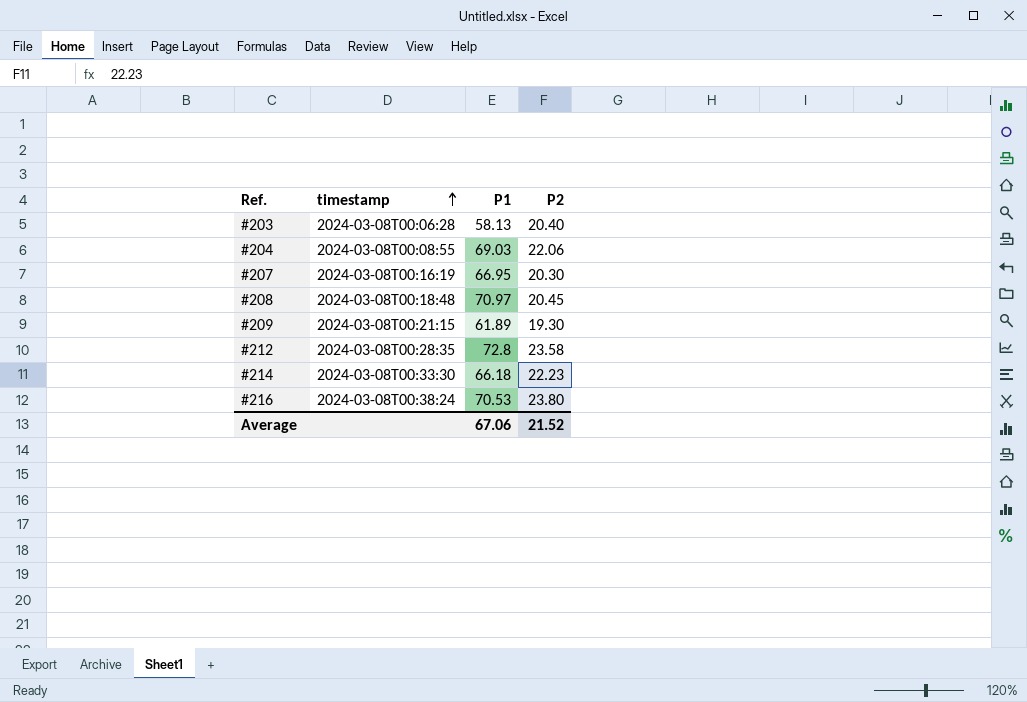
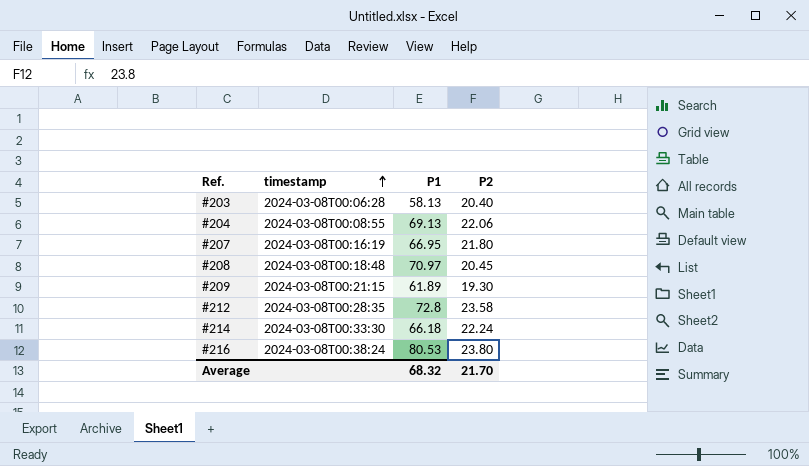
#204 | P1: 69.03 -> 69.13
#207 | P2: 20.30 -> 21.80
#214 | P2: 22.23 -> 22.24
#216 | P1: 70.53 -> 80.53
Average | P1: 67.06 -> 68.32
Average | P2: 21.52 -> 21.70

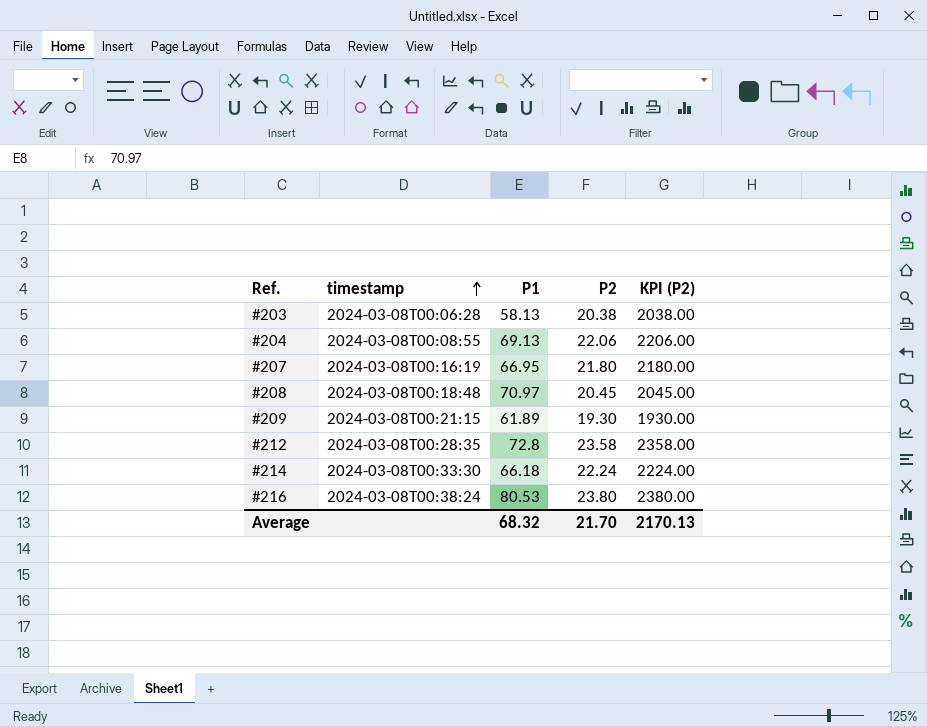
column KPI (P2) | formula: none -> [P2] * 100
#203 | P2: 20.40 -> 20.38

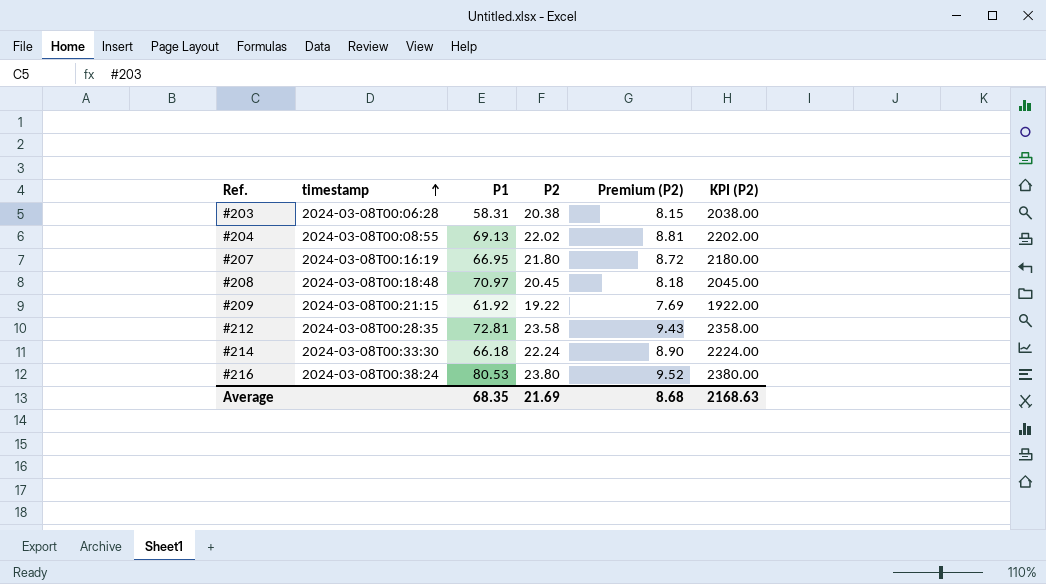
column Premium (P2) | formula: none -> [P2] * 0.4
#203 | P1: 58.13 -> 58.31
#204 | P2: 22.06 -> 22.02
#204 | KPI (P2): 2206.00 -> 2202.00
#209 | P1: 61.89 -> 61.92
#209 | P2: 19.30 -> 19.22
#209 | KPI (P2): 1930.00 -> 1922.00
#212 | P1: 72.8 -> 72.81
Average | P1: 68.32 -> 68.35
Average | P2: 21.70 -> 21.69
Average | KPI (P2): 2170.13 -> 2168.63

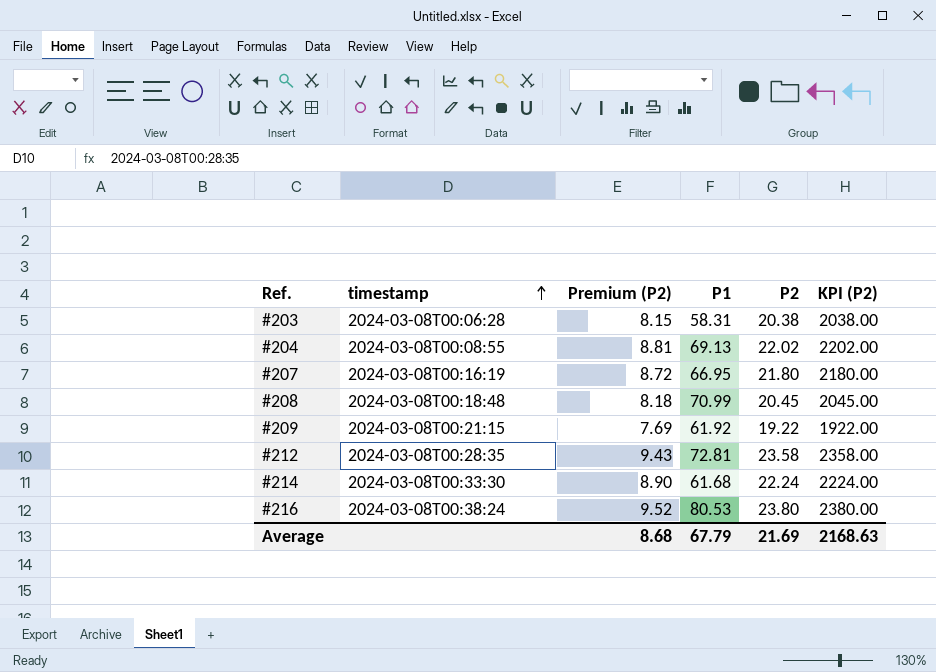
column Premium (P2) | position: 5 -> 3
#208 | P1: 70.97 -> 70.99
#214 | P1: 66.18 -> 61.68
Average | P1: 68.35 -> 67.79

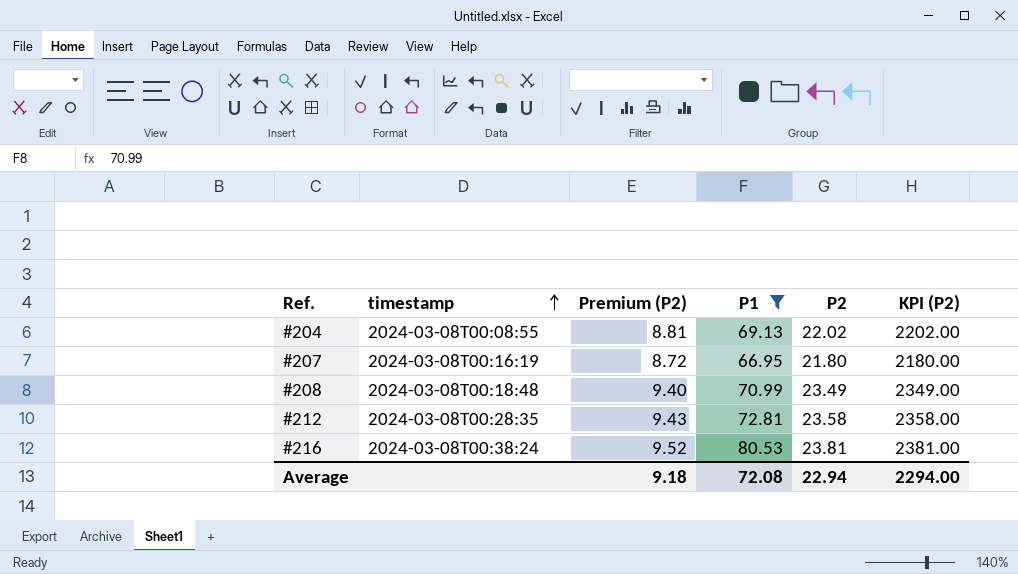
filter: none -> P1 >= 66.95
#208 | Premium (P2): 8.18 -> 9.40
#208 | P2: 20.45 -> 23.49
#208 | KPI (P2): 2045.00 -> 2349.00
#216 | P2: 23.80 -> 23.81
#216 | KPI (P2): 2380.00 -> 2381.00
Average | Premium (P2): 8.68 -> 9.18
Average | P1: 67.79 -> 72.08
Average | P2: 21.69 -> 22.94
Average | KPI (P2): 2168.63 -> 2294.00

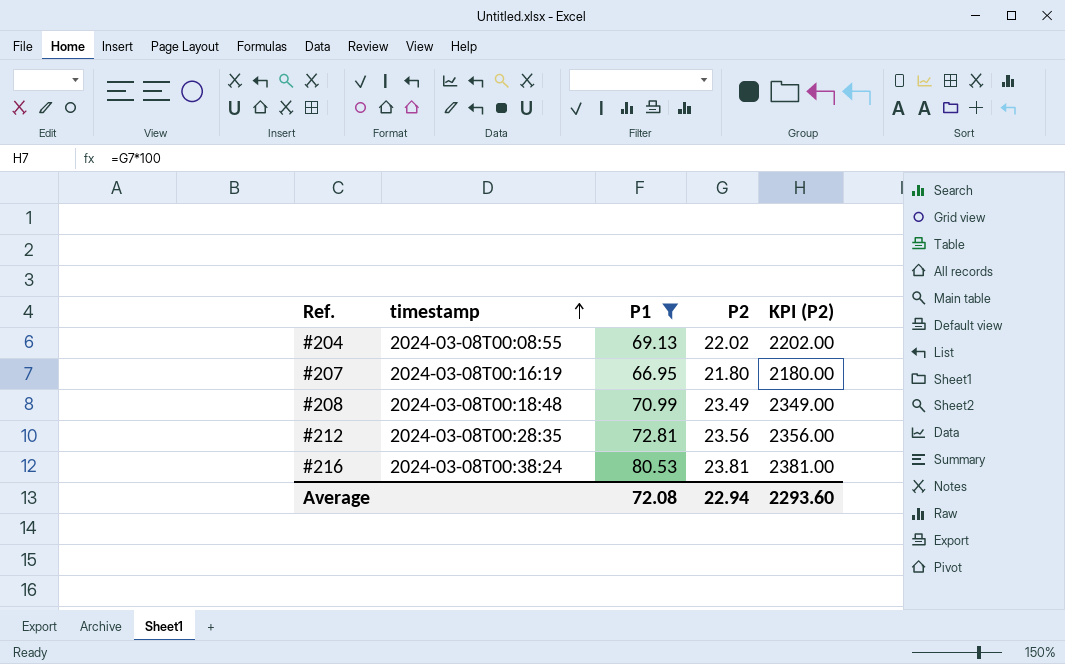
column Premium (P2) | formula: [P2] * 0.4 -> none
#212 | P2: 23.58 -> 23.56
#212 | KPI (P2): 2358.00 -> 2356.00
Average | KPI (P2): 2294.00 -> 2293.60

